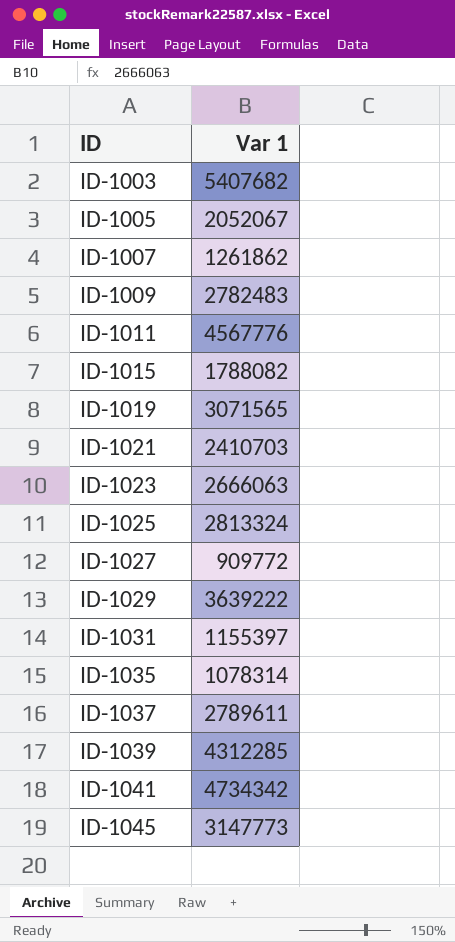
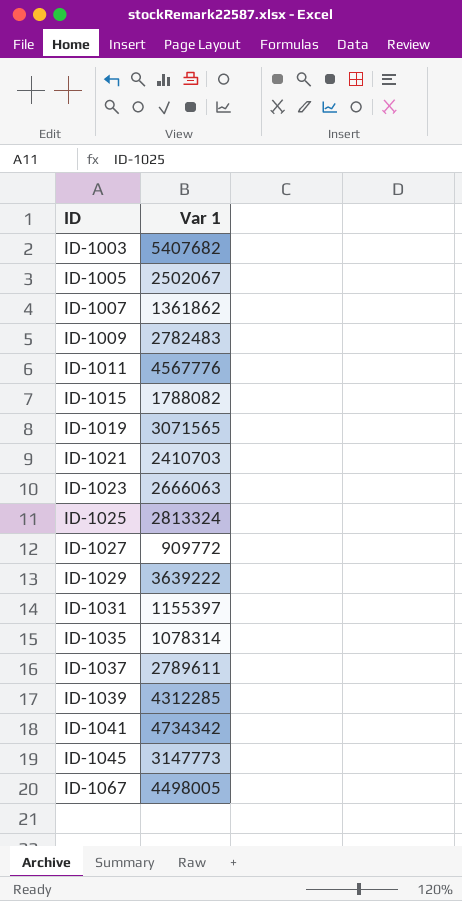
ID-1005 | Var 1: 2052067 -> 2502067
ID-1007 | Var 1: 1261862 -> 1361862
row ID-1067: none -> 4498005

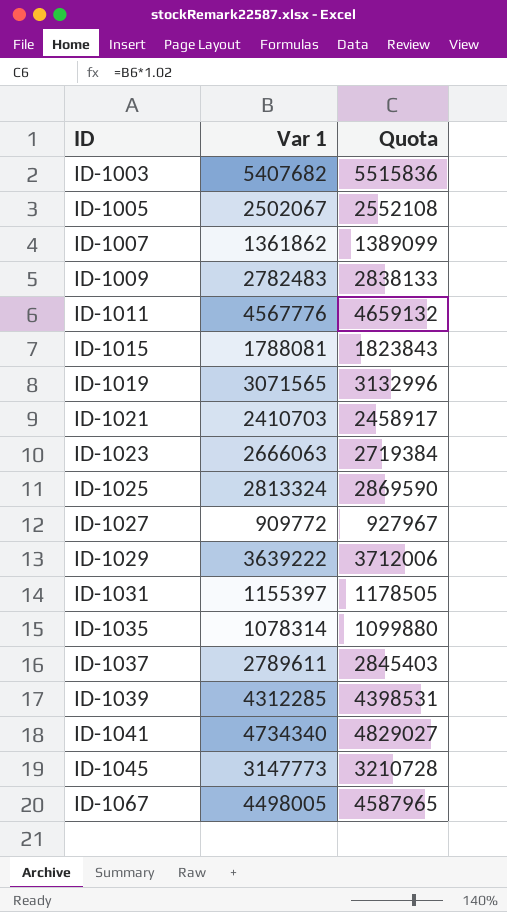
column Quota | formula: none -> [Var 1] * 1.02
ID-1015 | Var 1: 1788082 -> 1788081
ID-1041 | Var 1: 4734342 -> 4734340

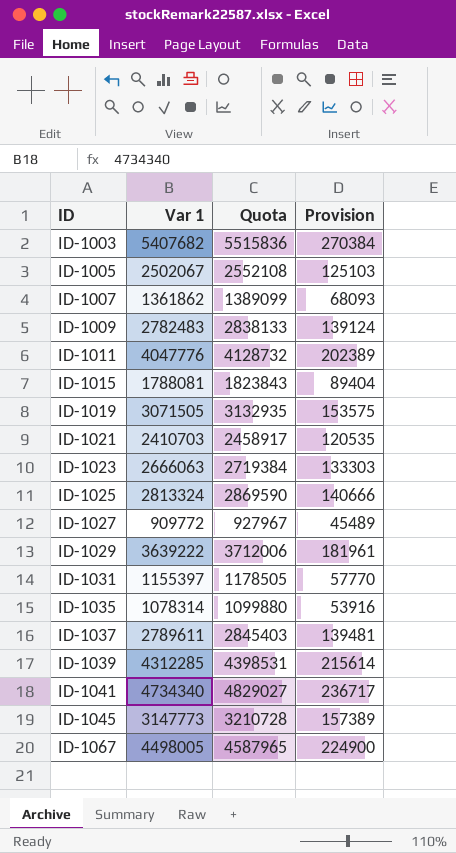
column Provision | formula: none -> [Var 1] * 0.05
ID-1011 | Var 1: 4567776 -> 4047776
ID-1011 | Quota: 4659132 -> 4128732
ID-1019 | Var 1: 3071565 -> 3071505
ID-1019 | Quota: 3132996 -> 3132935

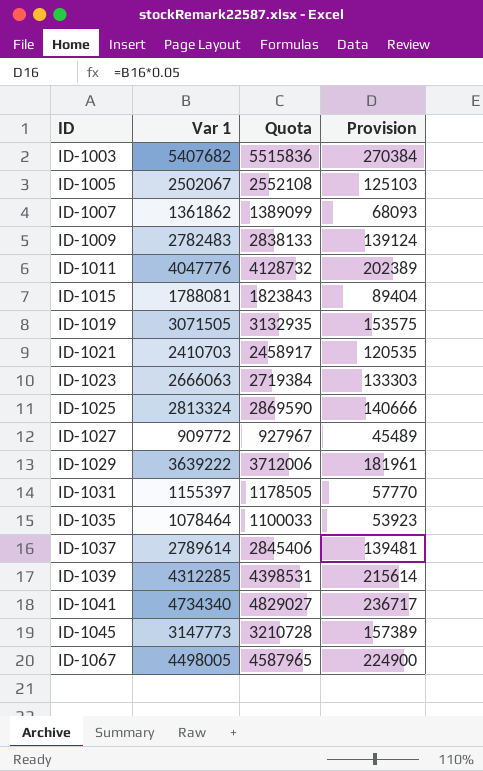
ID-1035 | Var 1: 1078314 -> 1078464
ID-1035 | Quota: 1099880 -> 1100033
ID-1035 | Provision: 53916 -> 53923
ID-1037 | Var 1: 2789611 -> 2789614
ID-1037 | Quota: 2845403 -> 2845406

